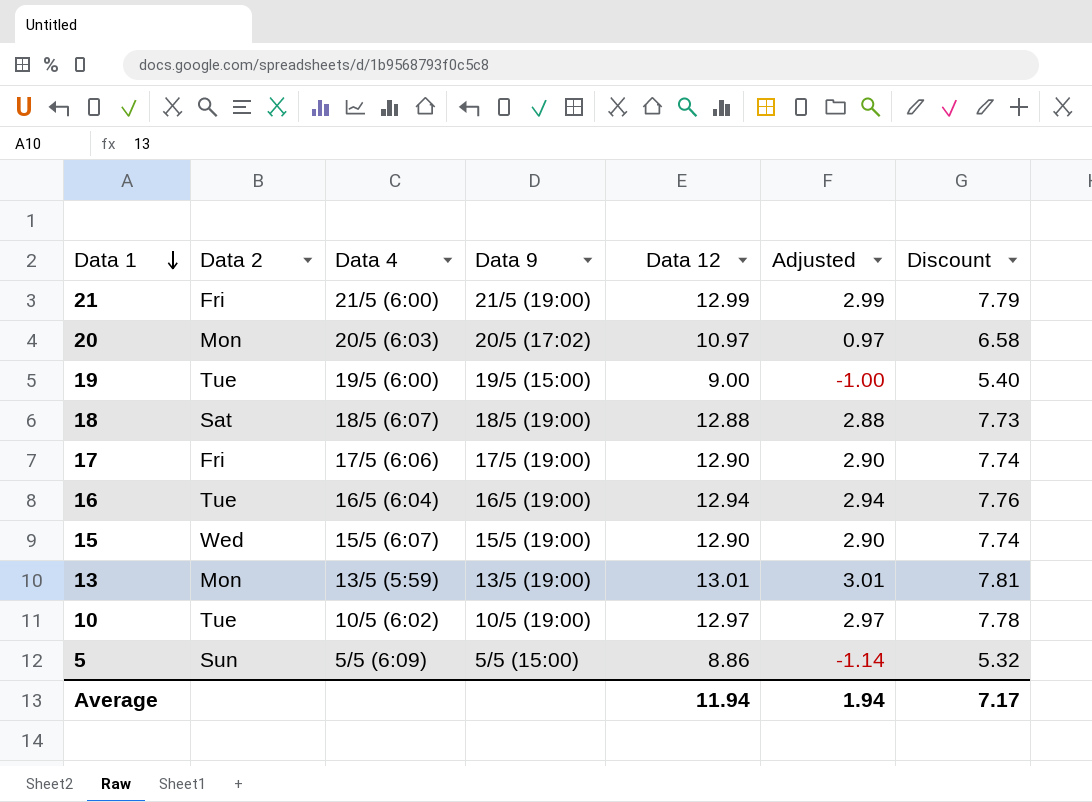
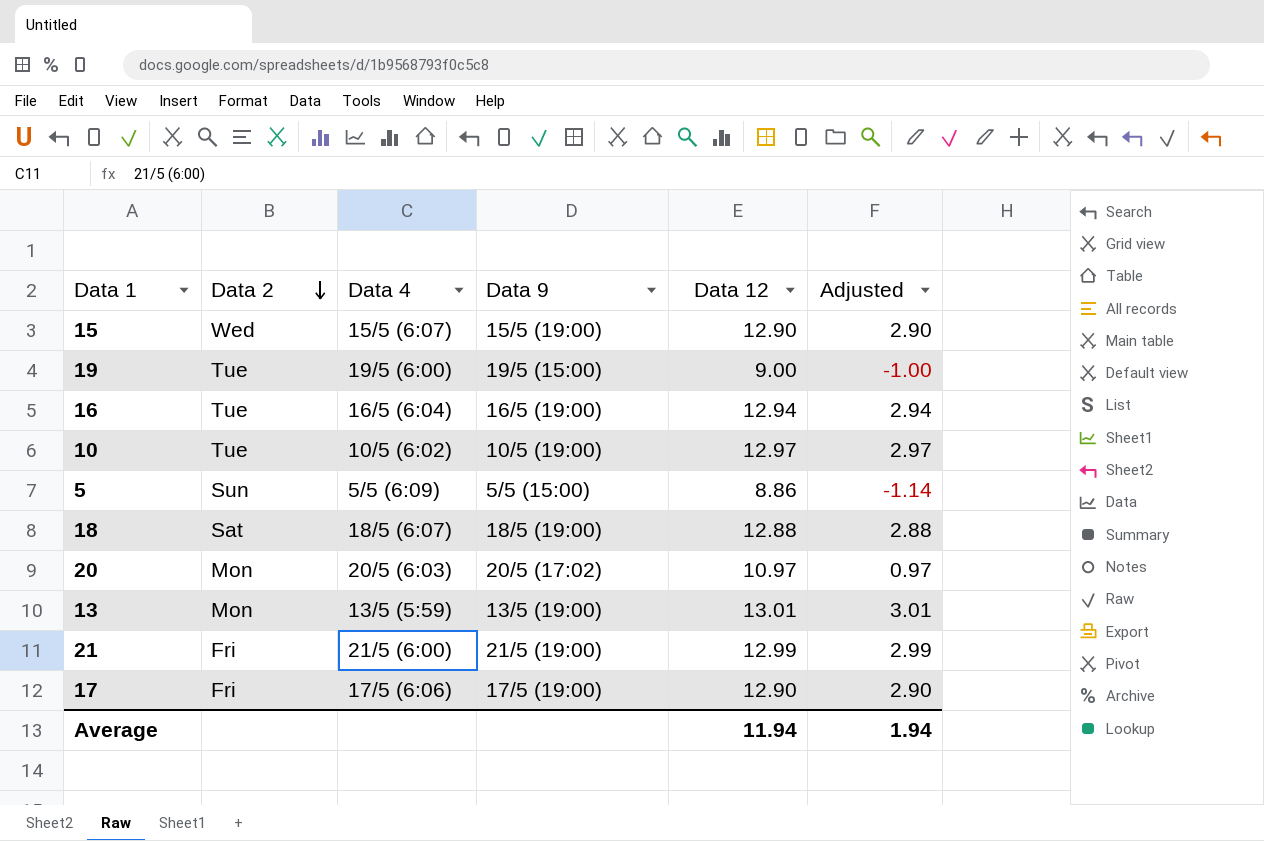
row order: Data 1 descending -> Data 2 descending
column Discount | formula: [Data 12] * 0.6 -> none

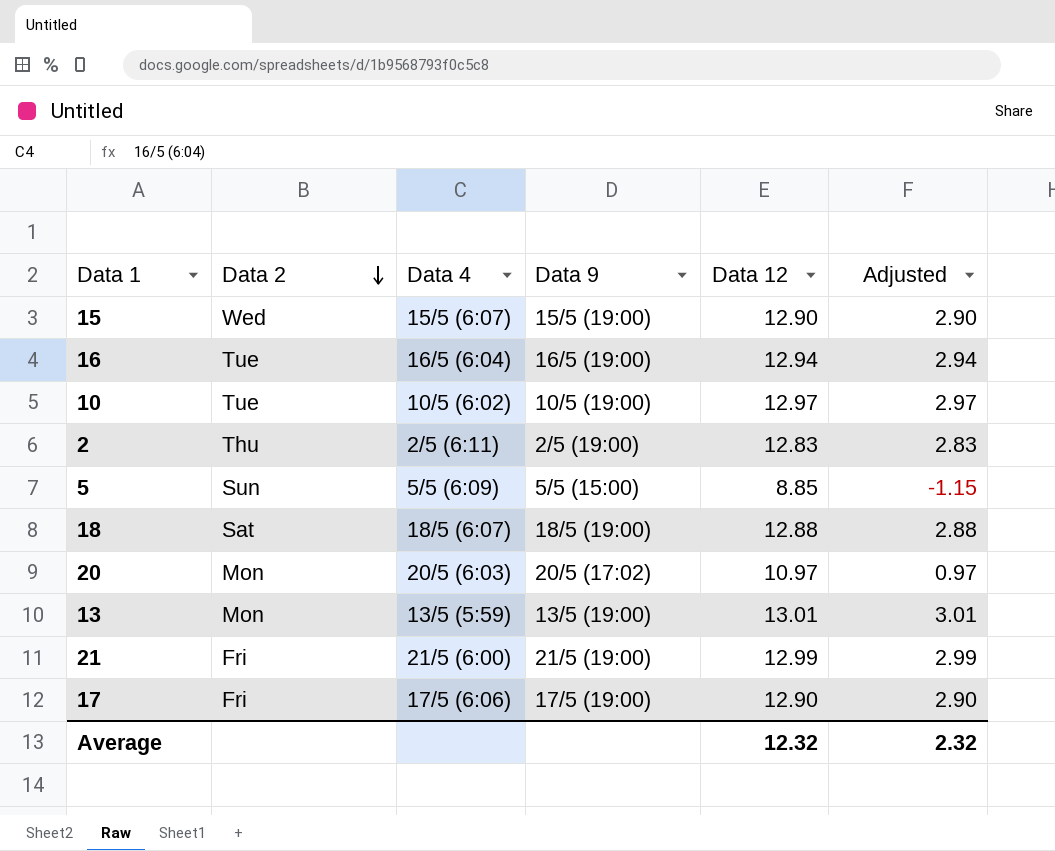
row 19: Tue | 19/5 (6:00) | 19/5 (15:00) | 9.00 | -1.00 -> none
row 2: none -> Thu | 2/5 (6:11) | 2/5 (19:00) | 12.83 | 2.83
5 | Data 12: 8.86 -> 8.85
5 | Adjusted: -1.14 -> -1.15
Average | Data 12: 11.94 -> 12.32
Average | Adjusted: 1.94 -> 2.32

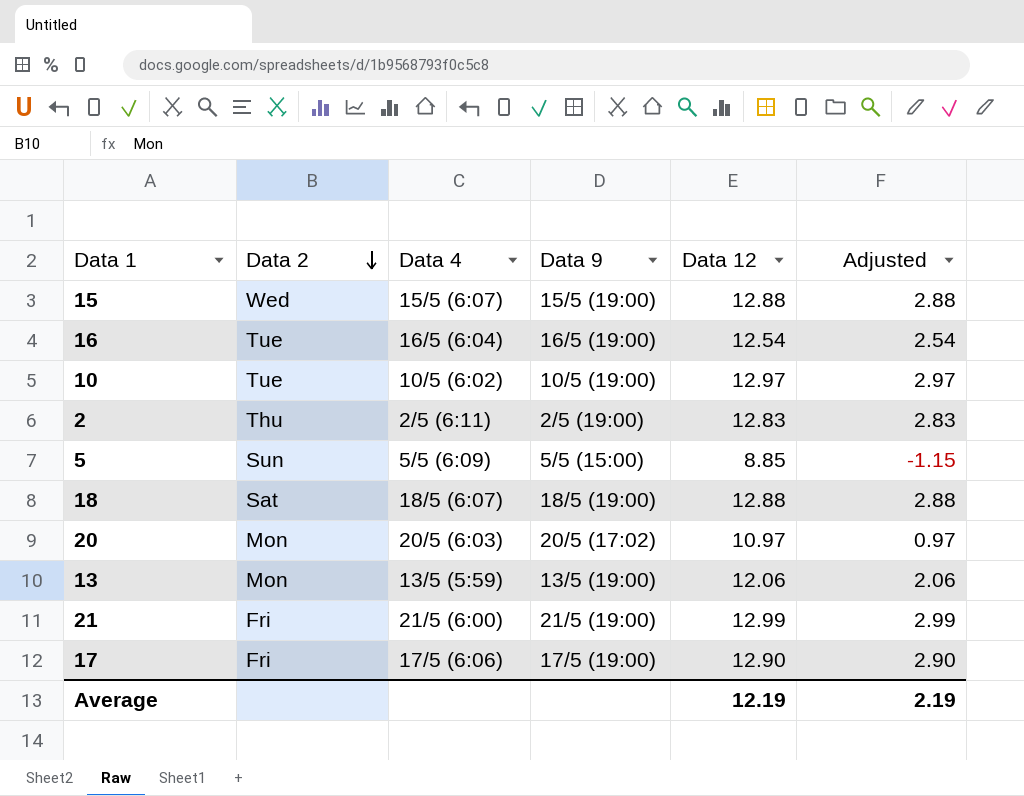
15 | Data 12: 12.90 -> 12.88
15 | Adjusted: 2.90 -> 2.88
16 | Data 12: 12.94 -> 12.54
16 | Adjusted: 2.94 -> 2.54
13 | Data 12: 13.01 -> 12.06
13 | Adjusted: 3.01 -> 2.06
Average | Data 12: 12.32 -> 12.19
Average | Adjusted: 2.32 -> 2.19

